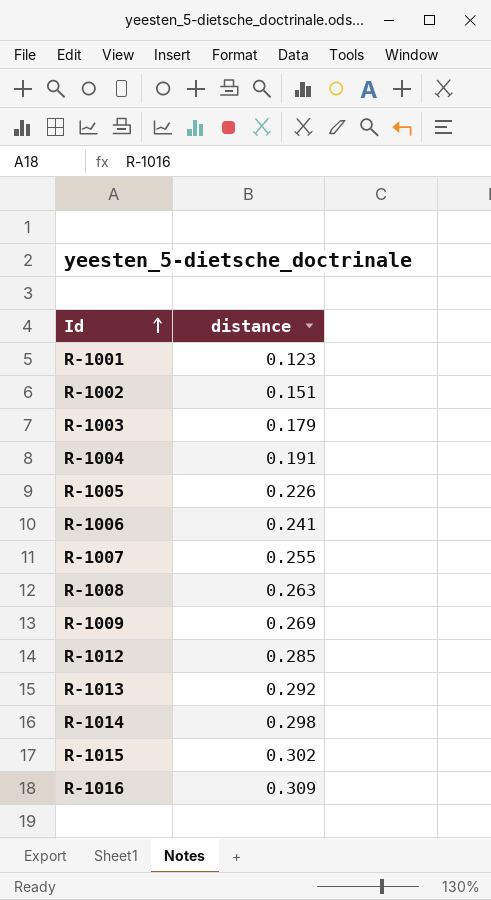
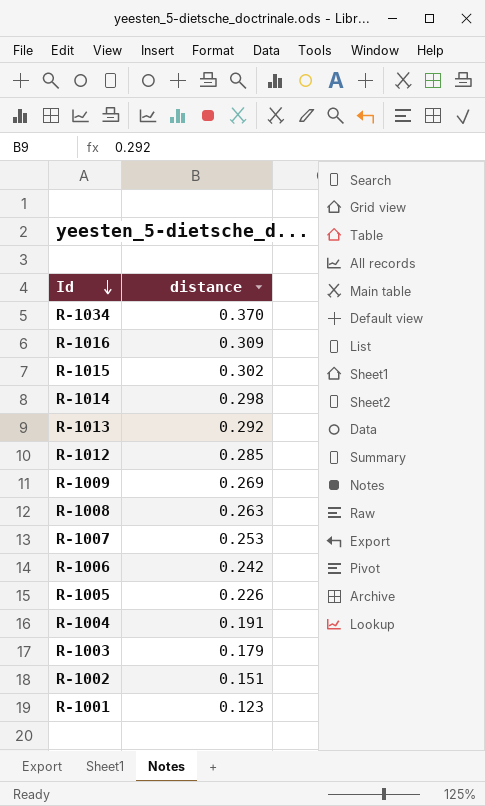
row order: Id ascending -> Id descending
row R-1034: none -> 0.370
R-1007 | distance: 0.255 -> 0.253
R-1006 | distance: 0.241 -> 0.242

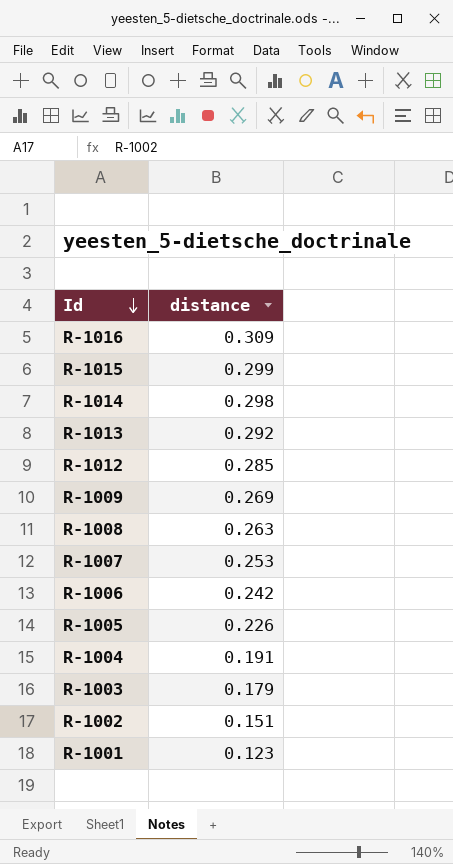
row R-1034: 0.370 -> none
R-1015 | distance: 0.302 -> 0.299

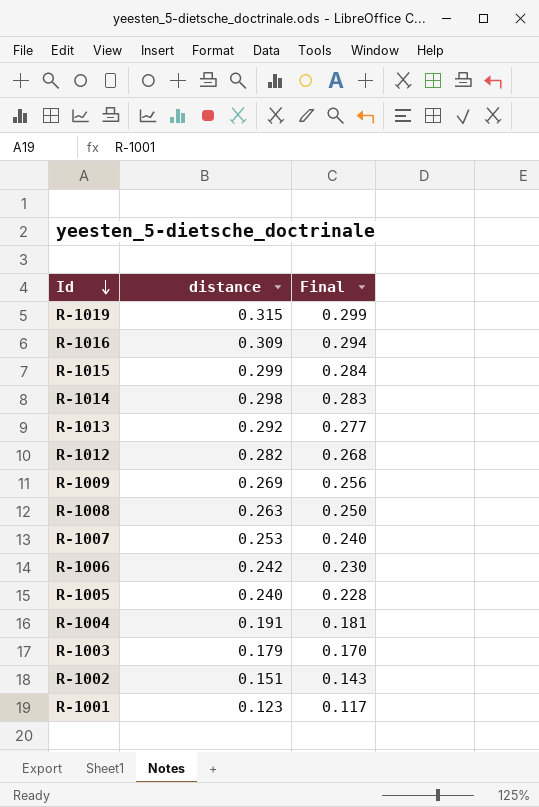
column Final | formula: none -> [distance] * 0.95
row R-1019: none -> 0.315 | 0.299
R-1012 | distance: 0.285 -> 0.282
R-1005 | distance: 0.226 -> 0.240

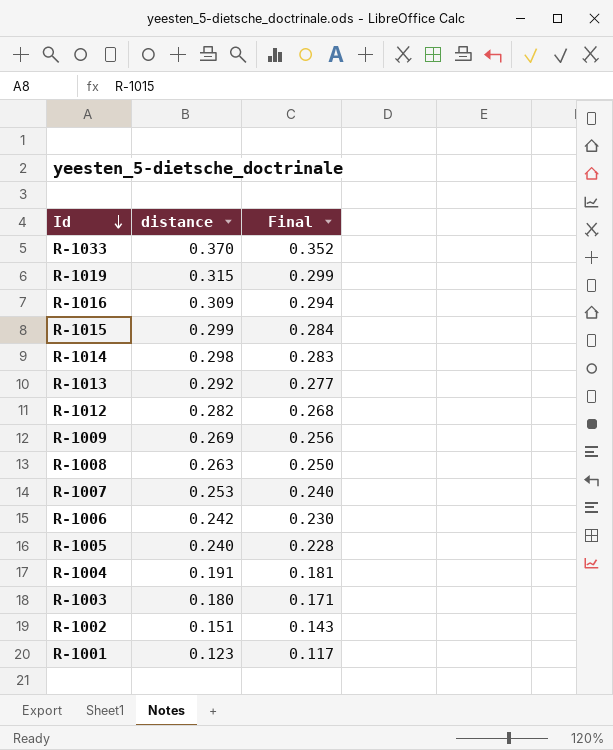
row R-1033: none -> 0.370 | 0.352
R-1003 | distance: 0.179 -> 0.180
R-1003 | Final: 0.170 -> 0.171

